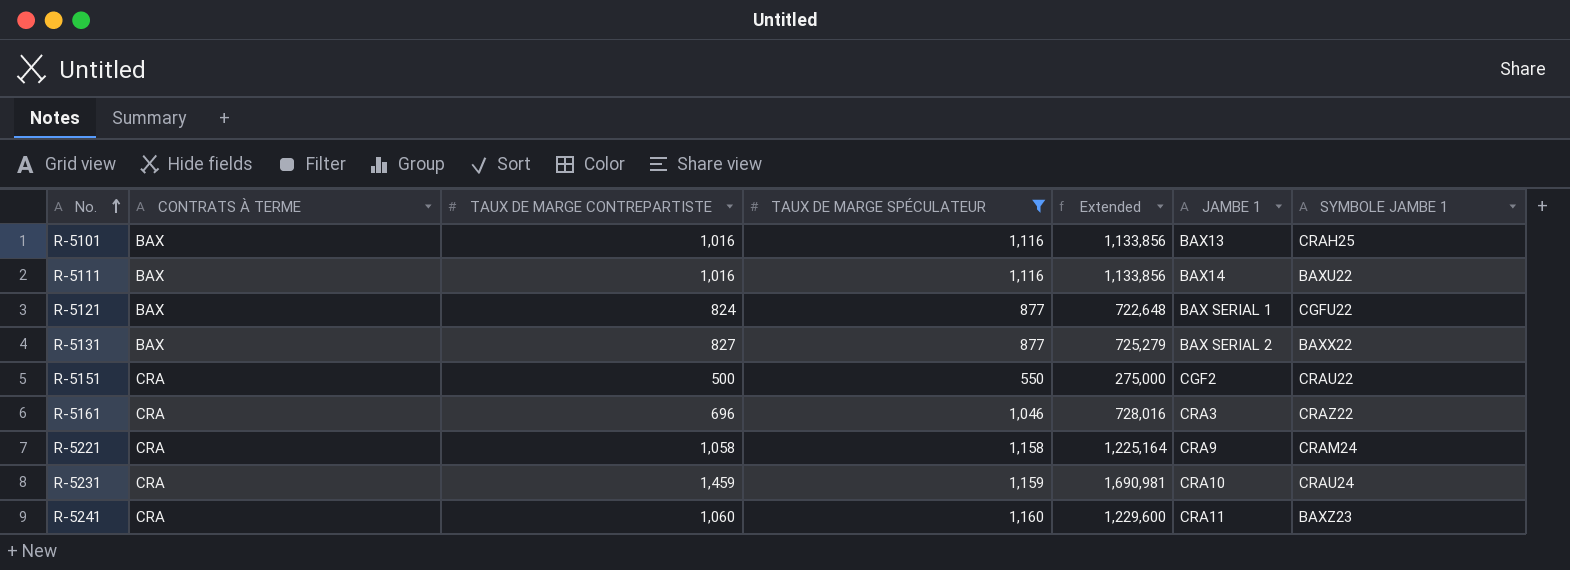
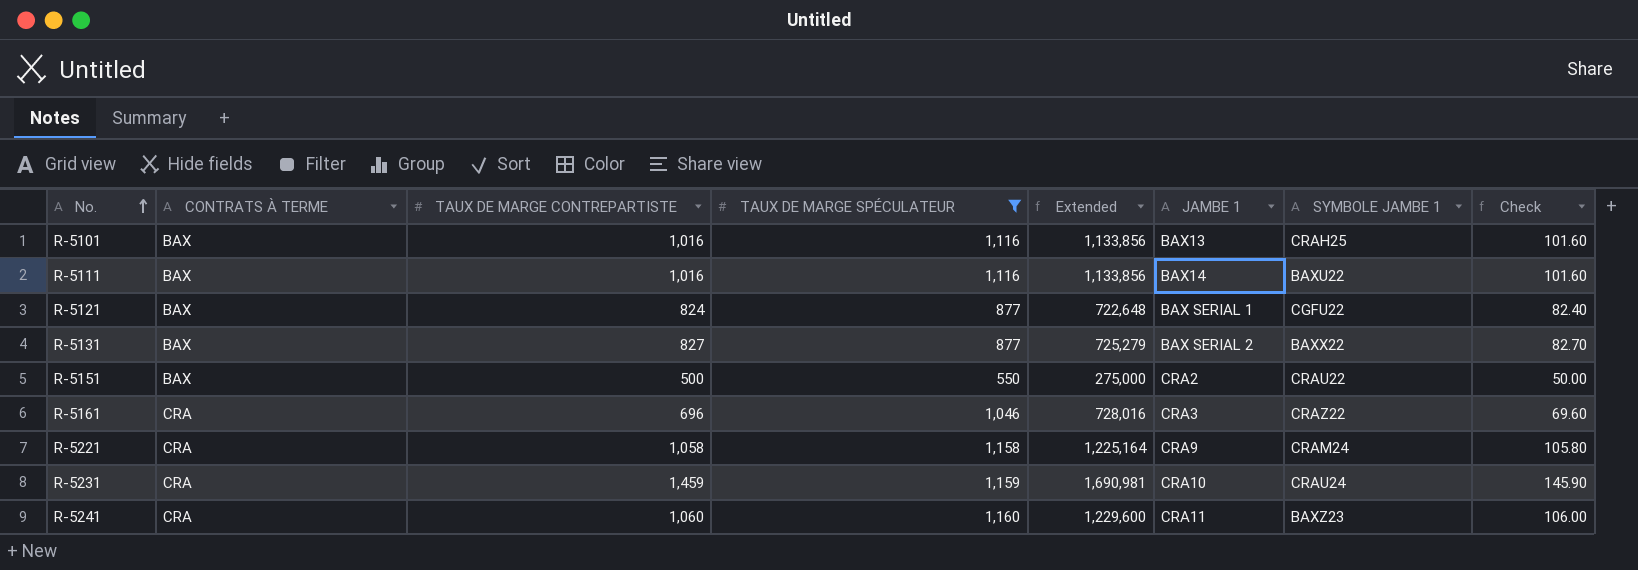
column Check | formula: none -> [TAUX DE MARGE CONTREPARTISTE] * 0.1
R-5151 | CONTRATS À TERME: CRA -> BAX
R-5151 | JAMBE 1: CGF2 -> CRA2

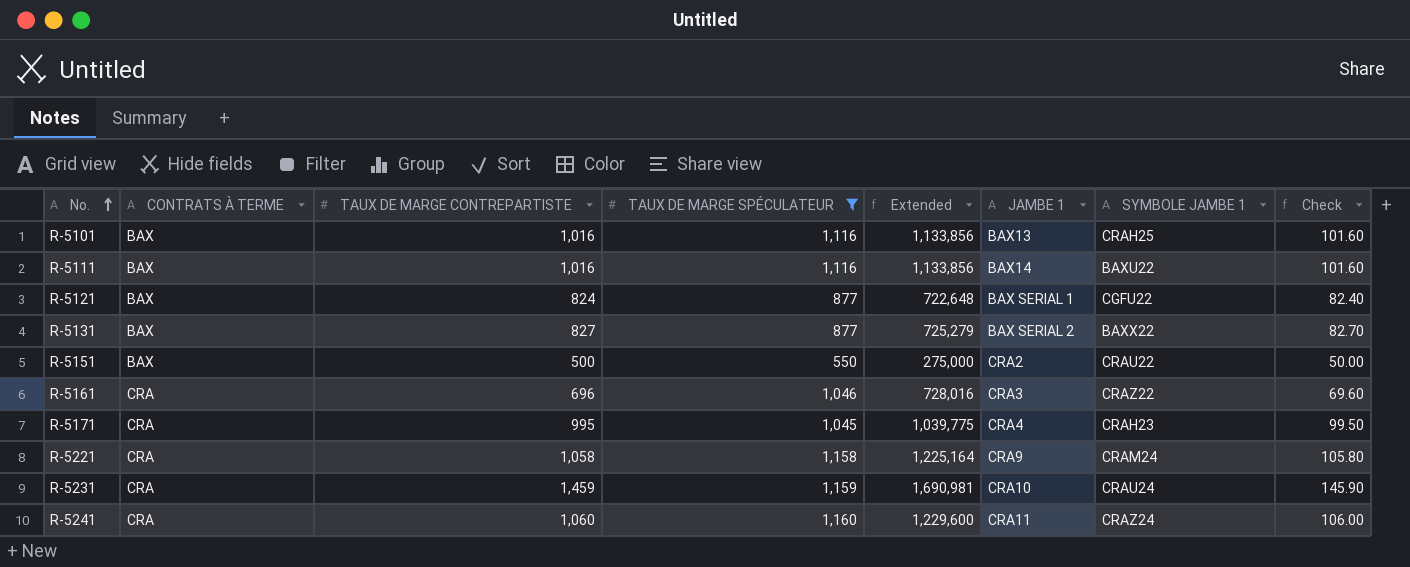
row R-5171: none -> CRA | 995 | 1,045 | 1,039,775 | CRA4 | CRAH23 | 99.50
R-5241 | SYMBOLE JAMBE 1: BAXZ23 -> CRAZ24

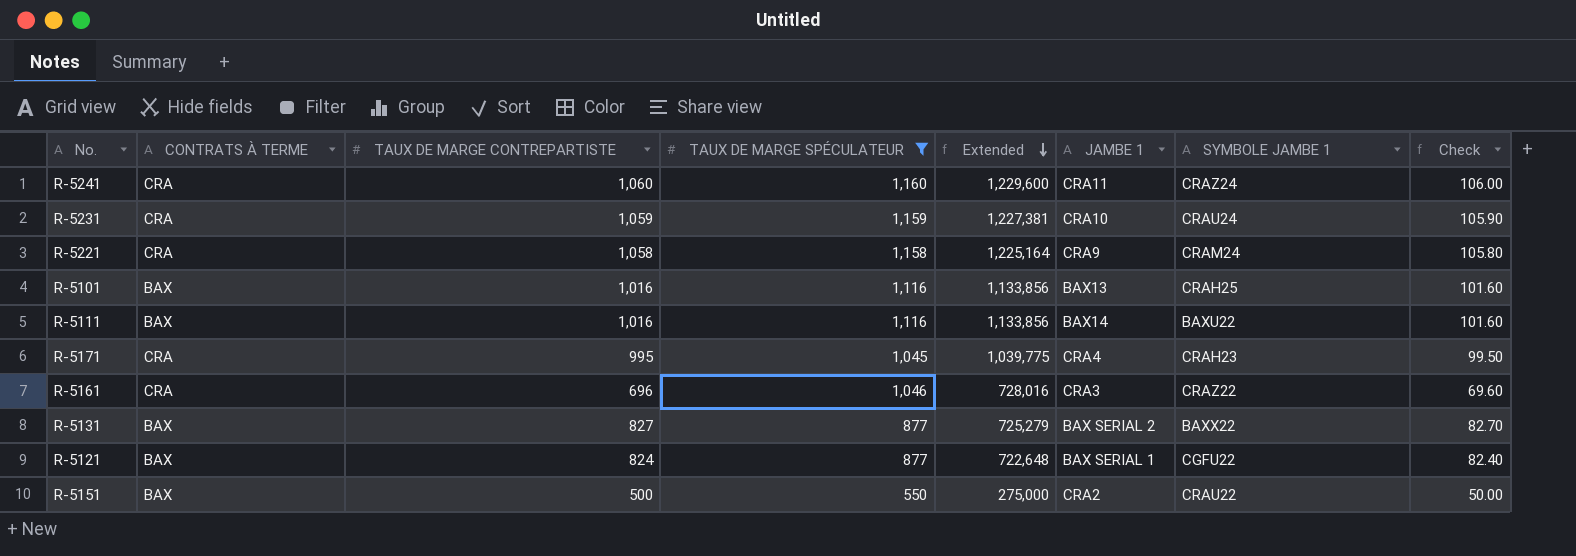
row order: No. ascending -> Extended descending
R-5231 | TAUX DE MARGE CONTREPARTISTE: 1,459 -> 1,059
R-5231 | Extended: 1,690,981 -> 1,227,381
R-5231 | Check: 145.90 -> 105.90

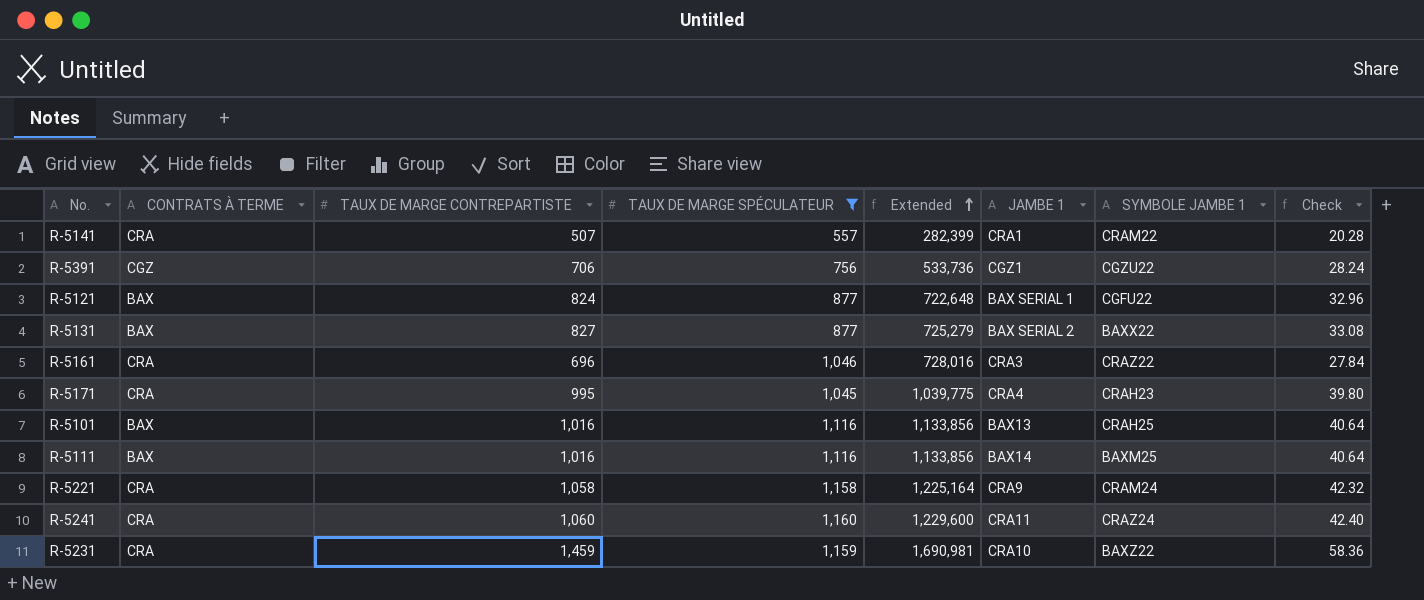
row order: Extended descending -> Extended ascending
column Check | formula: [TAUX DE MARGE CONTREPARTISTE] * 0.1 -> [TAUX DE MARGE CONTREPARTISTE] * 0.04
row R-5151: BAX | 500 | 550 | 275,000 | CRA2 | CRAU22 | 50.00 -> none
row R-5141: none -> CRA | 507 | 557 | 282,399 | CRA1 | CRAM22 | 20.28
row R-5391: none -> CGZ | 706 | 756 | 533,736 | CGZ1 | CGZU22 | 28.24
R-5111 | SYMBOLE JAMBE 1: BAXU22 -> BAXM25
R-5231 | TAUX DE MARGE CONTREPARTISTE: 1,059 -> 1,459
R-5231 | Extended: 1,227,381 -> 1,690,981
R-5231 | SYMBOLE JAMBE 1: CRAU24 -> BAXZ22

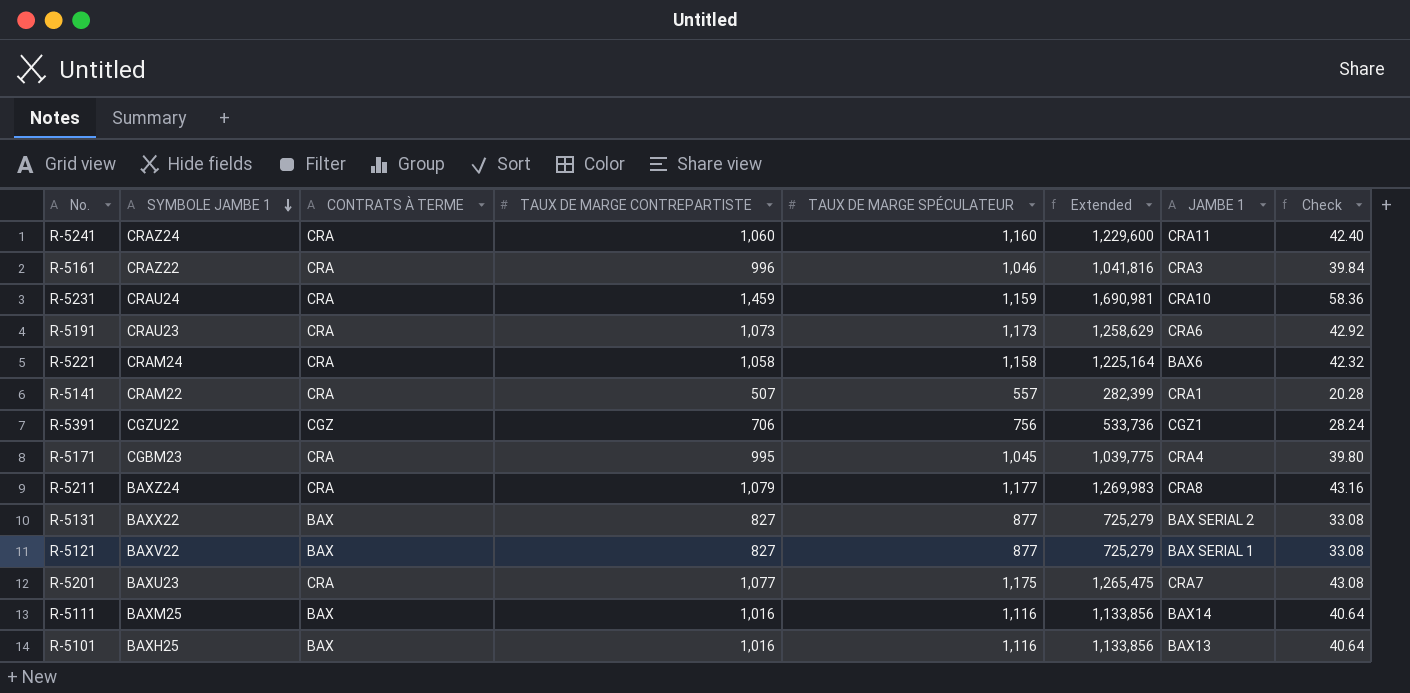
filter: TAUX DE MARGE SPÉCULATEUR <= 1,160 -> none
row order: Extended ascending -> SYMBOLE JAMBE 1 descending
column SYMBOLE JAMBE 1 | position: 7 -> 2
R-5161 | TAUX DE MARGE CONTREPARTISTE: 696 -> 996
R-5161 | Extended: 728,016 -> 1,041,816
R-5161 | Check: 27.84 -> 39.84
R-5231 | SYMBOLE JAMBE 1: BAXZ22 -> CRAU24
R-5221 | JAMBE 1: CRA9 -> BAX6
R-5171 | SYMBOLE JAMBE 1: CRAH23 -> CGBM23
R-5121 | SYMBOLE JAMBE 1: CGFU22 -> BAXV22
R-5121 | TAUX DE MARGE CONTREPARTISTE: 824 -> 827
R-5121 | Extended: 722,648 -> 725,279
R-5121 | Check: 32.96 -> 33.08
R-5101 | SYMBOLE JAMBE 1: CRAH25 -> BAXH25

